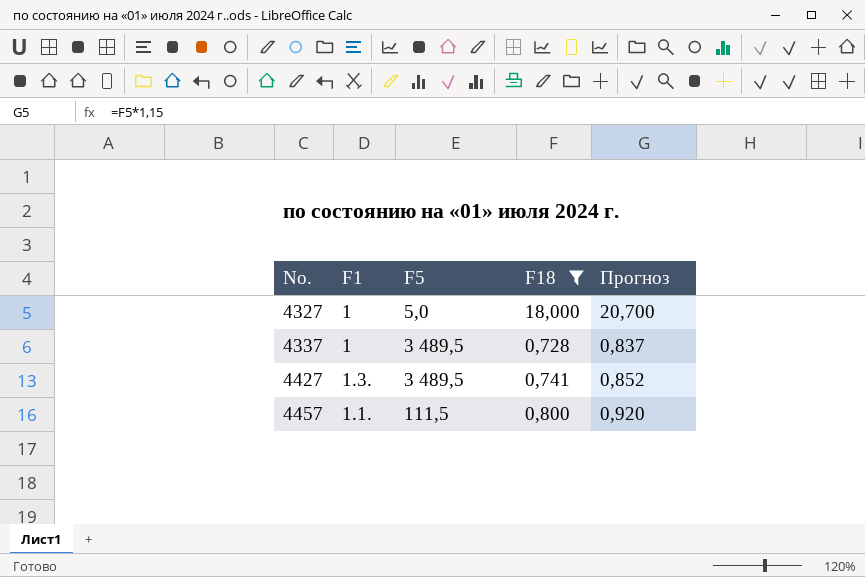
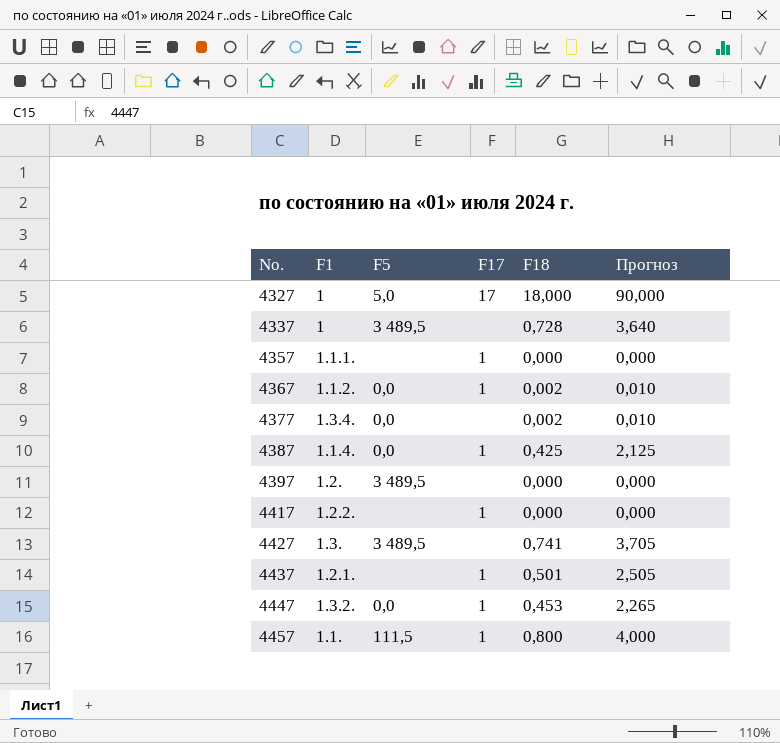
filter: F18 >= 0,728 -> none
column F17 | position: none -> 4
column Прогноз | formula: [F18] * 1,15 -> [F18] * 5

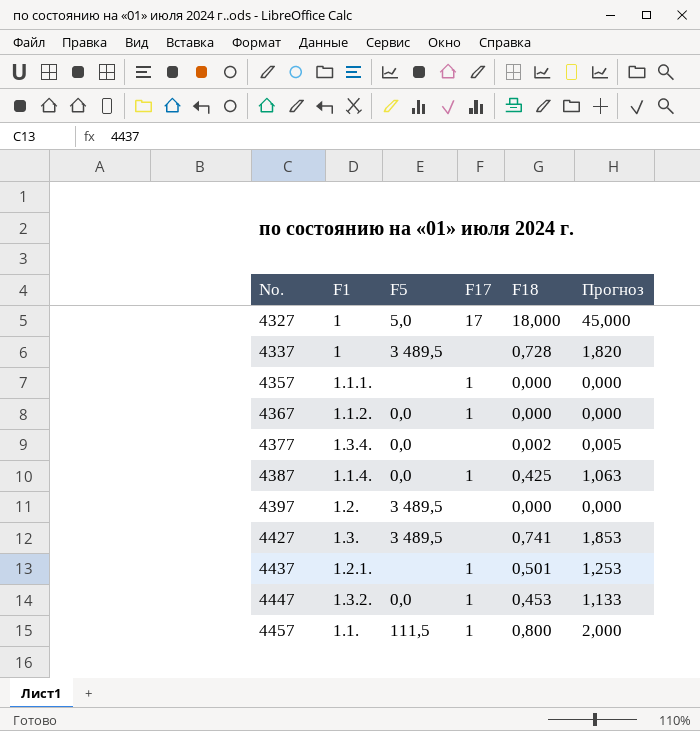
column Прогноз | formula: [F18] * 5 -> [F18] * 2,5
row 4417: 1.2.2. | none | 1 | 0,000 | 0,000 -> none
4367 | F18: 0,002 -> 0,000

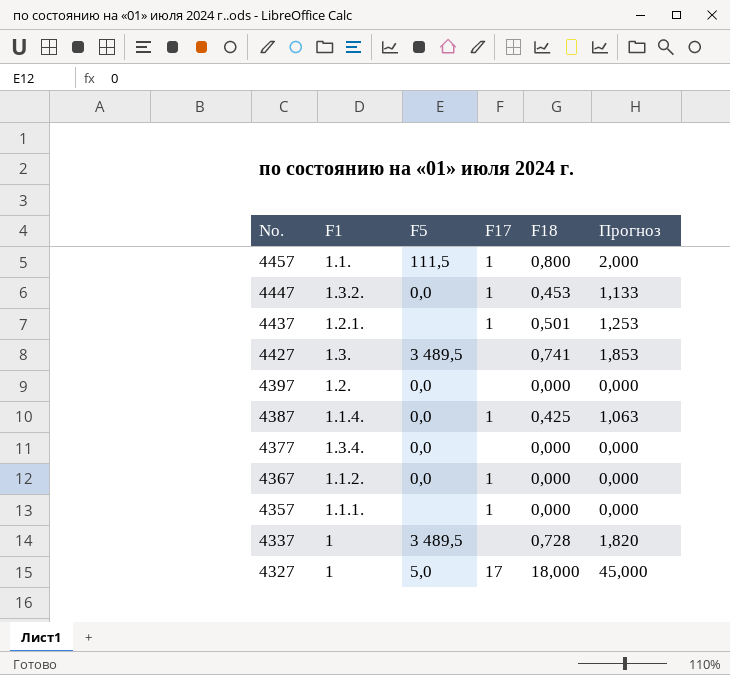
row order: No. ascending -> No. descending
4397 | F5: 3 489,5 -> 0,0
4377 | F18: 0,002 -> 0,000
4377 | Прогноз: 0,005 -> 0,000

